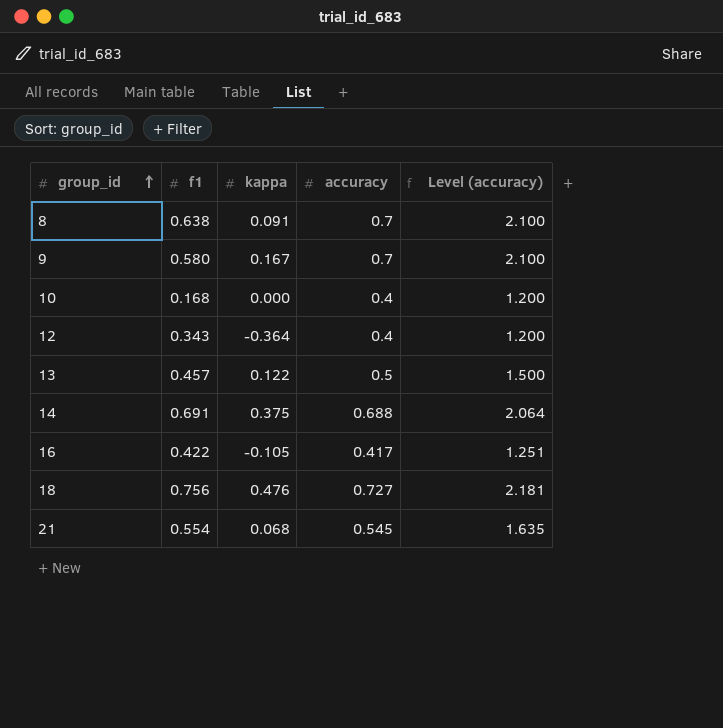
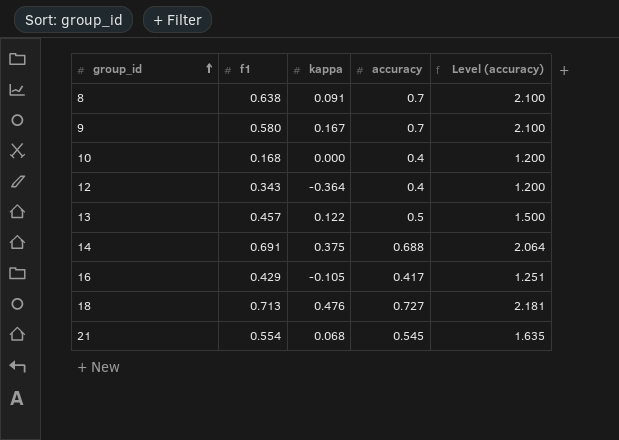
16 | f1: 0.422 -> 0.429
18 | f1: 0.756 -> 0.713

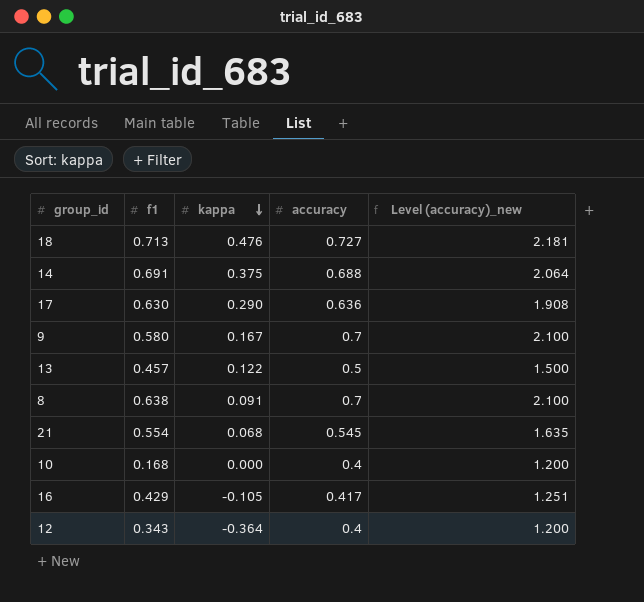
row order: group_id ascending -> kappa descending
column name: Level (accuracy) -> Level (accuracy)_new
row 17: none -> 0.630 | 0.290 | 0.636 | 1.908

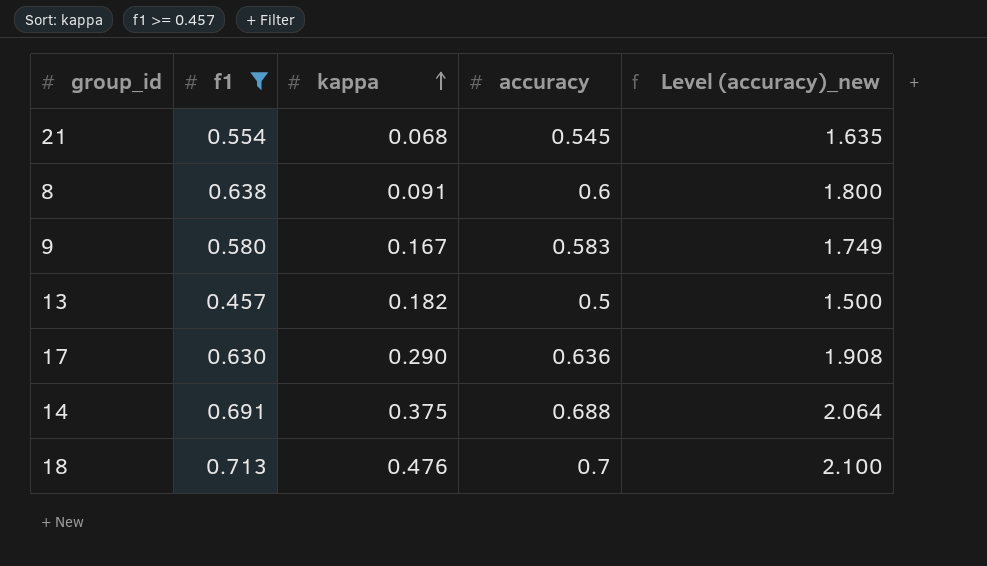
filter: none -> f1 >= 0.457
row order: kappa descending -> kappa ascending
8 | accuracy: 0.7 -> 0.6
8 | Level (accuracy)_new: 2.100 -> 1.800
9 | accuracy: 0.7 -> 0.583
9 | Level (accuracy)_new: 2.100 -> 1.749
13 | kappa: 0.122 -> 0.182
18 | accuracy: 0.727 -> 0.7
18 | Level (accuracy)_new: 2.181 -> 2.100

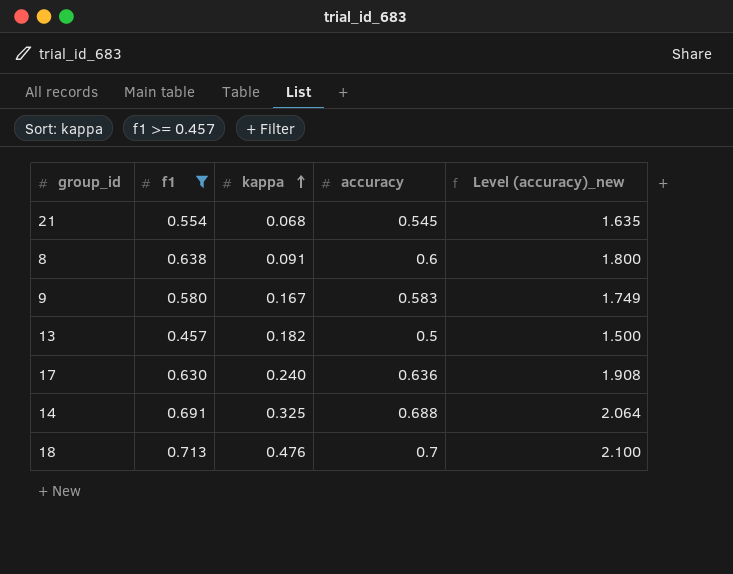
17 | kappa: 0.290 -> 0.240
14 | kappa: 0.375 -> 0.325

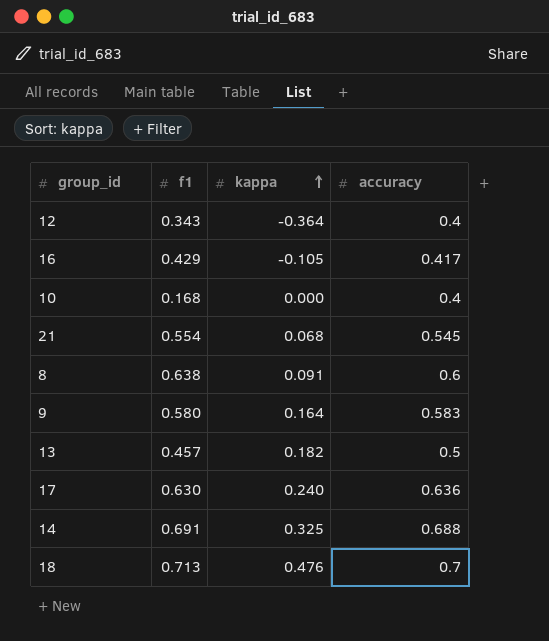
filter: f1 >= 0.457 -> none
column Level (accuracy)_new | formula: [accuracy] * 3 -> none
9 | kappa: 0.167 -> 0.164

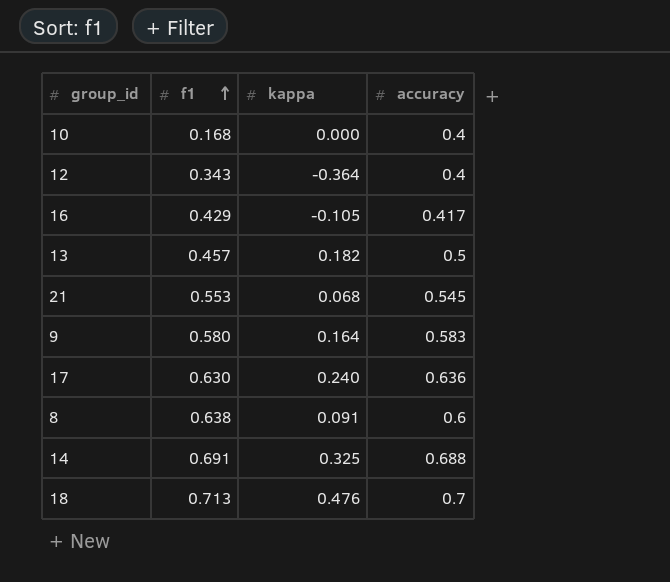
row order: kappa ascending -> f1 ascending
21 | f1: 0.554 -> 0.553

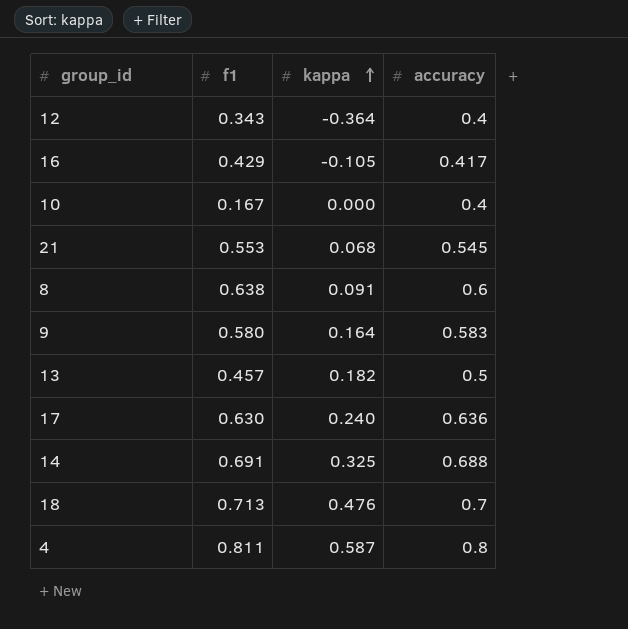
row order: f1 ascending -> kappa ascending
10 | f1: 0.168 -> 0.167
row 4: none -> 0.811 | 0.587 | 0.8

